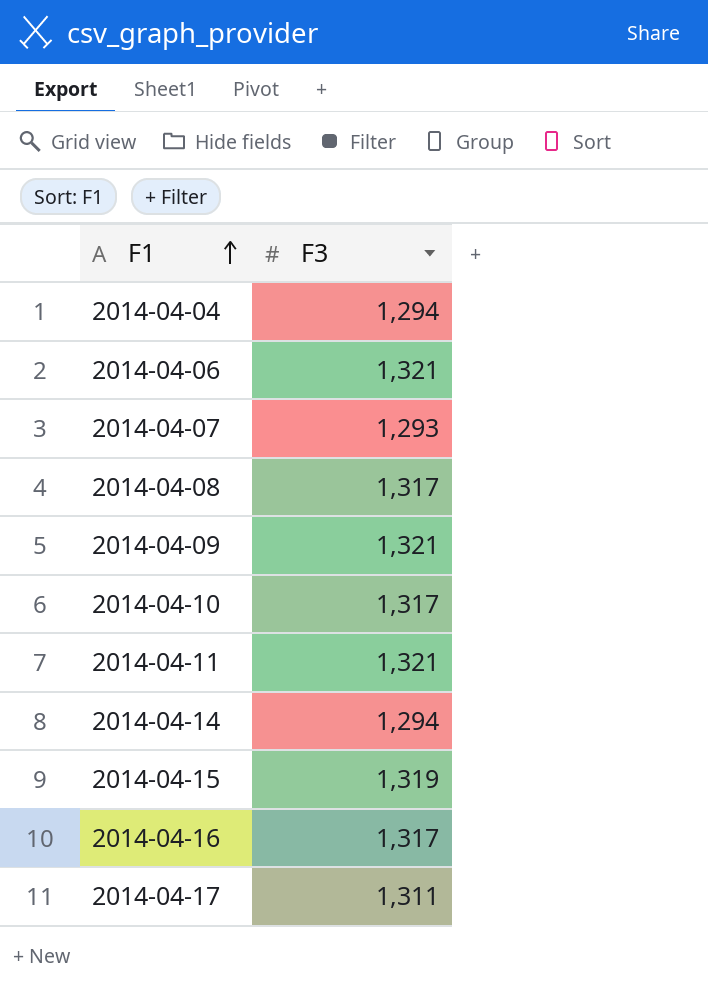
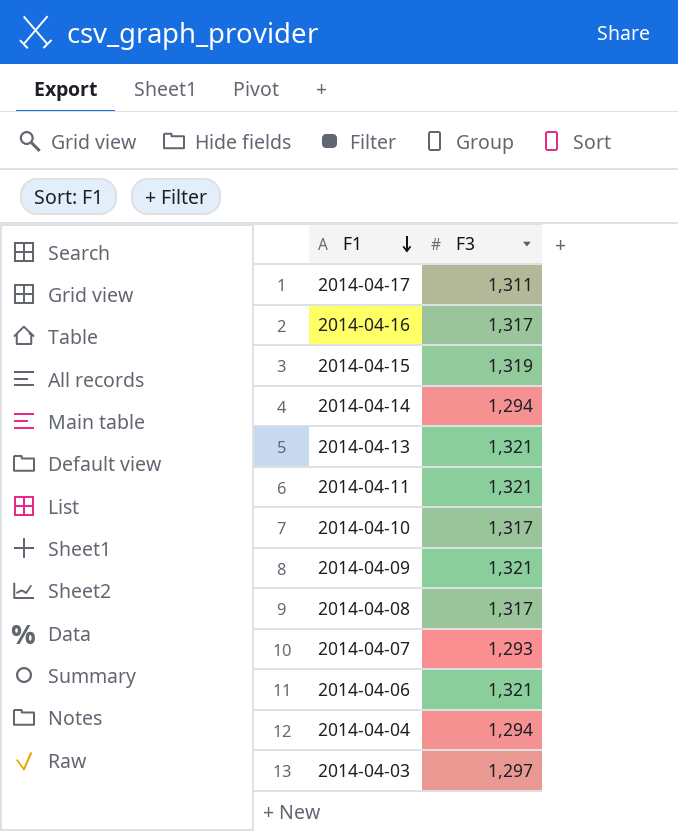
row order: F1 ascending -> F1 descending
row 2014-04-13: none -> 1,321
row 2014-04-03: none -> 1,297

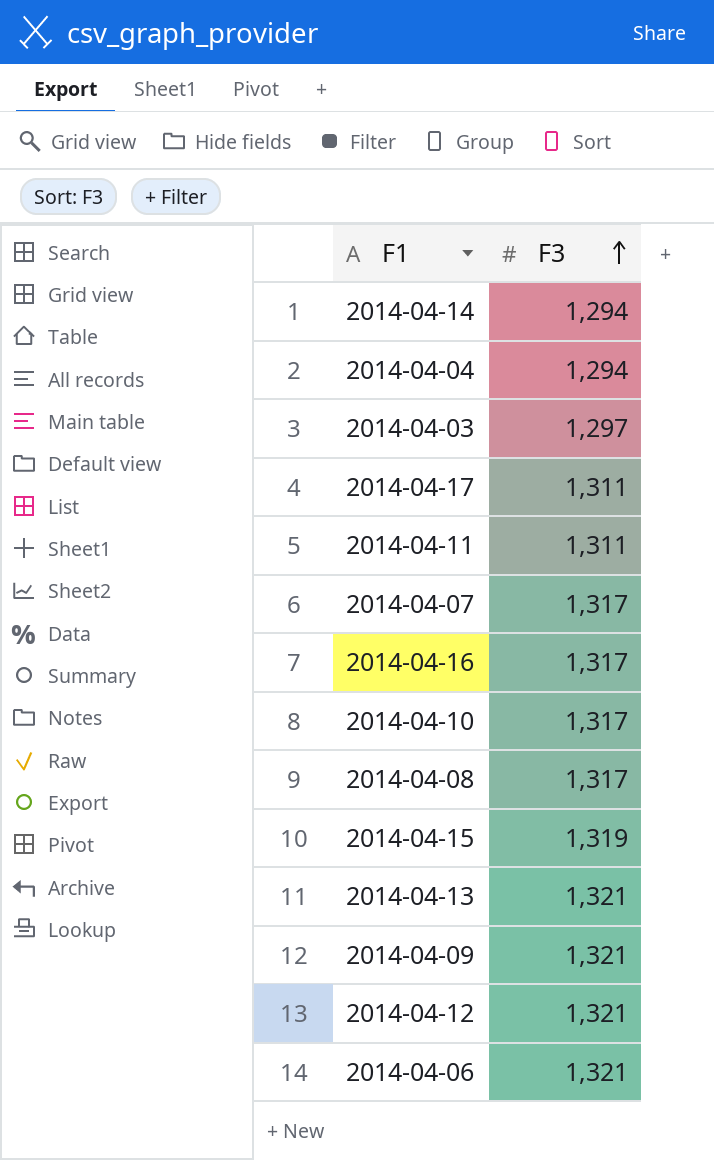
row order: F1 descending -> F3 ascending
2014-04-11 | F3: 1,321 -> 1,311
2014-04-07 | F3: 1,293 -> 1,317
row 2014-04-12: none -> 1,321

